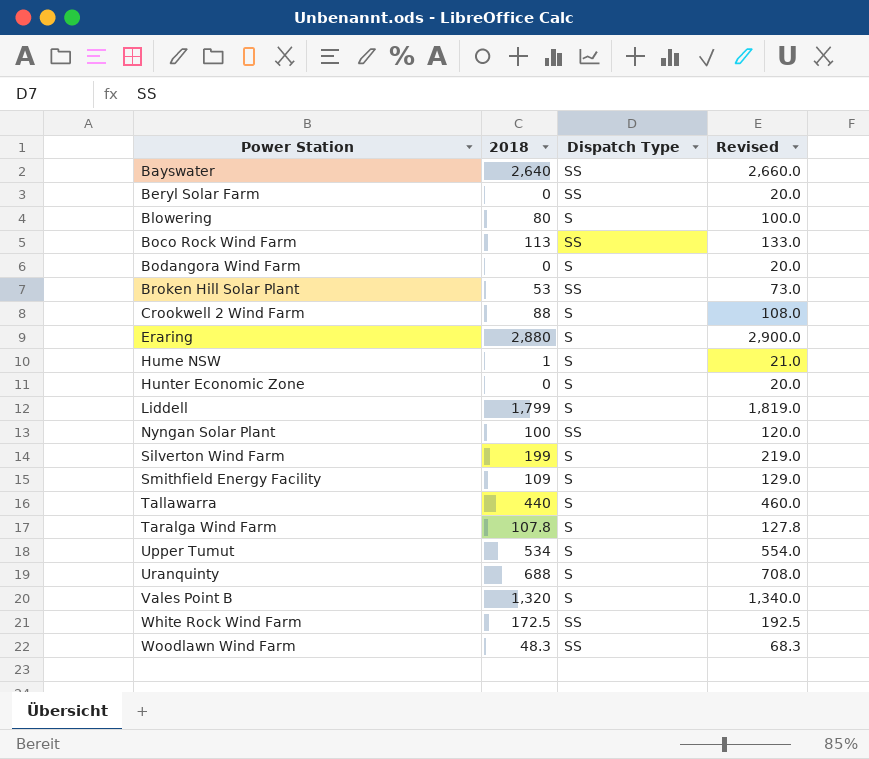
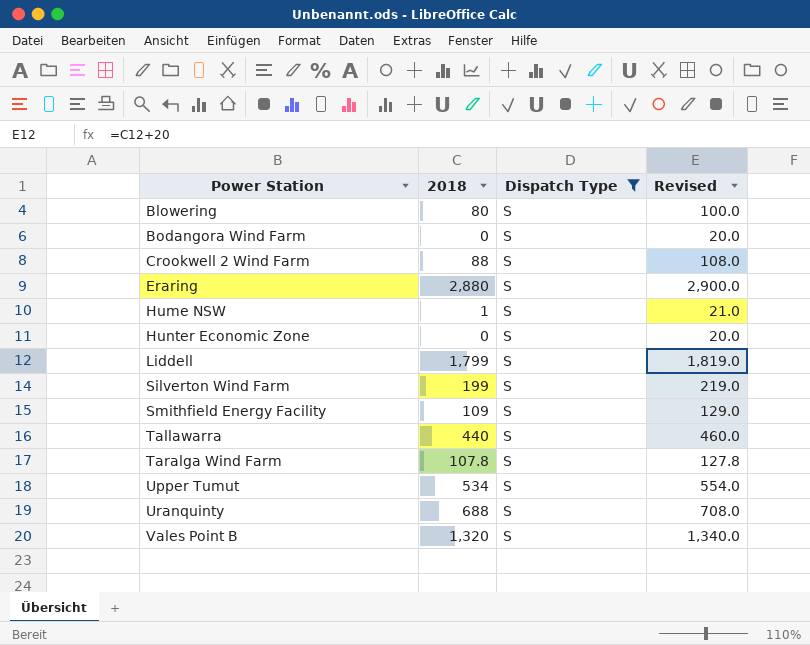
filter: none -> Dispatch Type = S

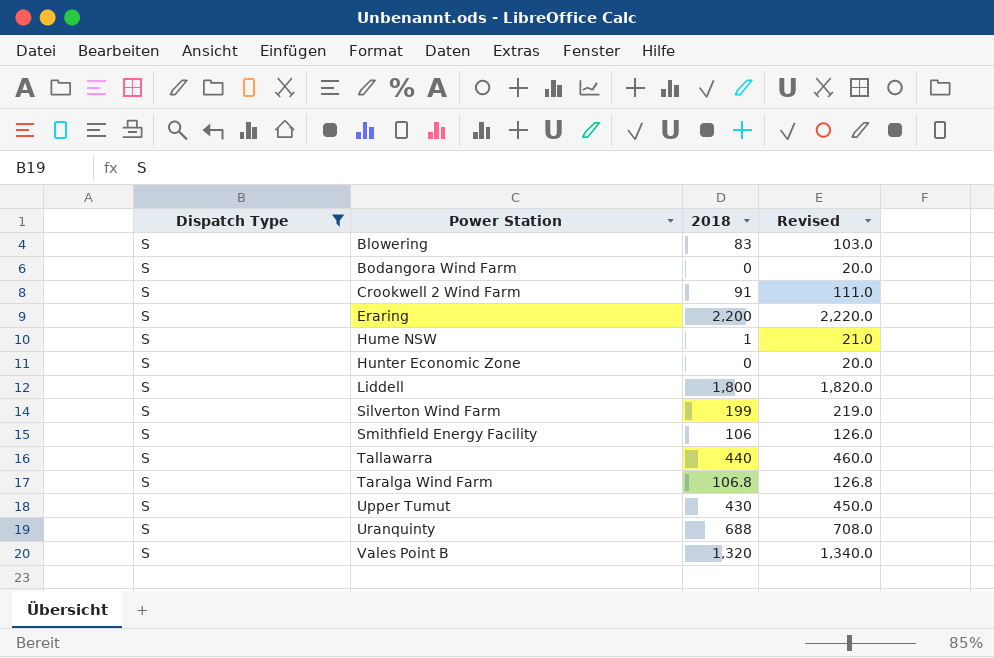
column Dispatch Type | position: 3 -> 1
Blowering | 2018: 80 -> 83
Blowering | Revised: 100.0 -> 103.0
Crookwell 2 Wind Farm | 2018: 88 -> 91
Crookwell 2 Wind Farm | Revised: 108.0 -> 111.0
Eraring | 2018: 2,880 -> 2,200
Eraring | Revised: 2,900.0 -> 2,220.0
Liddell | 2018: 1,799 -> 1,800
Liddell | Revised: 1,819.0 -> 1,820.0
Smithfield Energy Facility | 2018: 109 -> 106
Smithfield Energy Facility | Revised: 129.0 -> 126.0
Taralga Wind Farm | 2018: 107.8 -> 106.8
Taralga Wind Farm | Revised: 127.8 -> 126.8
Upper Tumut | 2018: 534 -> 430
Upper Tumut | Revised: 554.0 -> 450.0

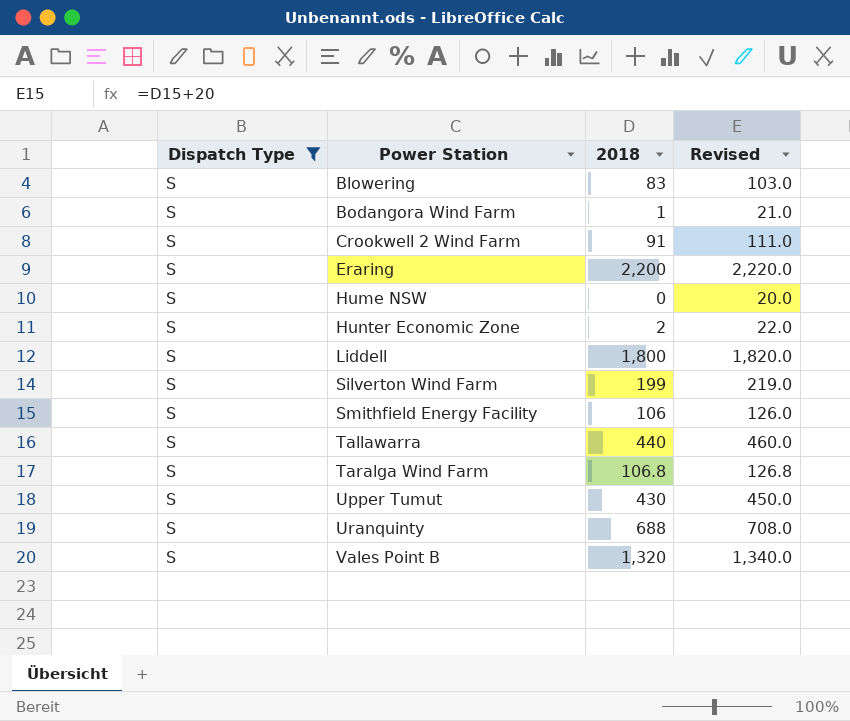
Bodangora Wind Farm | 2018: 0 -> 1
Bodangora Wind Farm | Revised: 20.0 -> 21.0
Hume NSW | 2018: 1 -> 0
Hume NSW | Revised: 21.0 -> 20.0
Hunter Economic Zone | 2018: 0 -> 2
Hunter Economic Zone | Revised: 20.0 -> 22.0

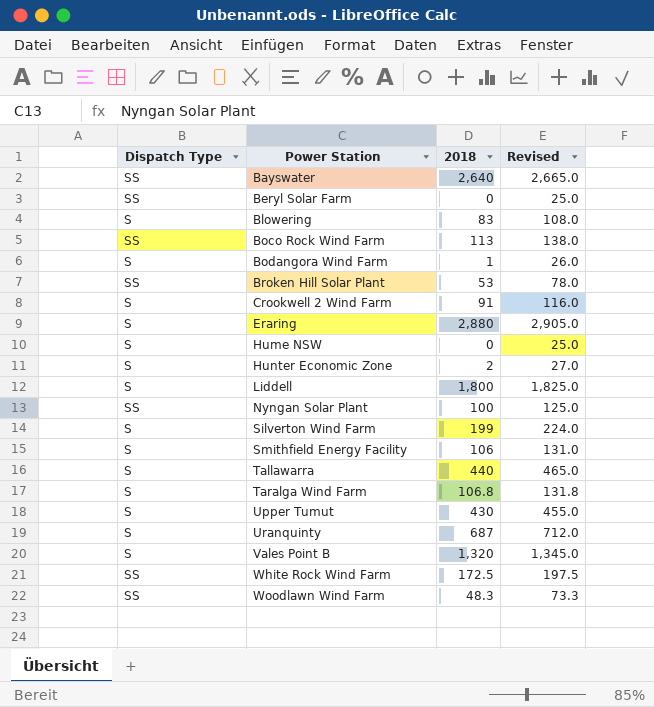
filter: Dispatch Type = S -> none
column Revised | formula: [2018] + 20 -> [2018] + 25
Eraring | 2018: 2,200 -> 2,880
Uranquinty | 2018: 688 -> 687

